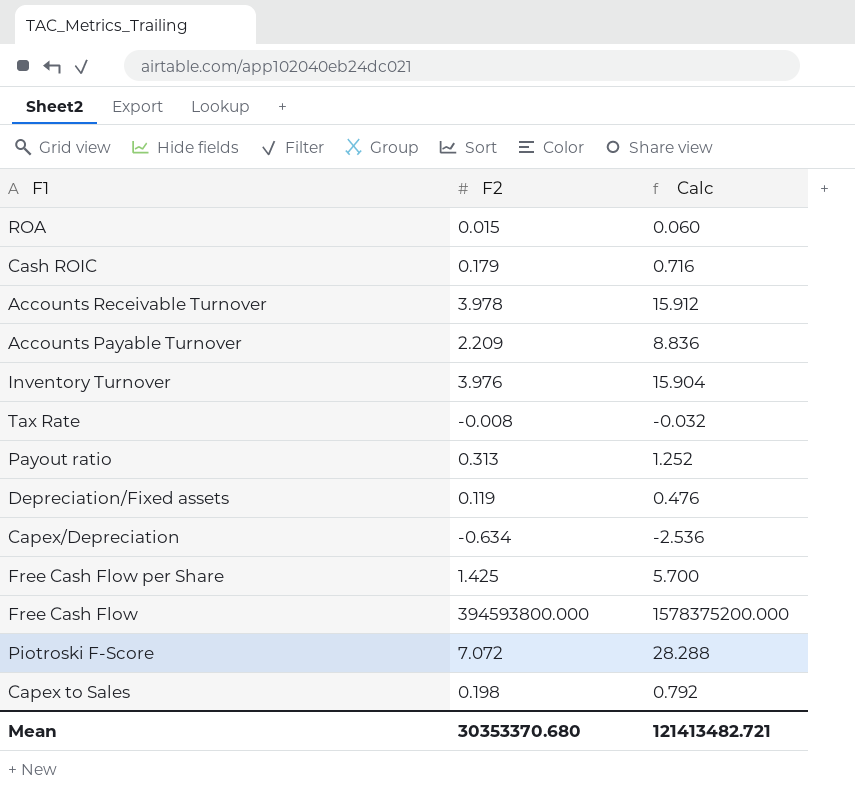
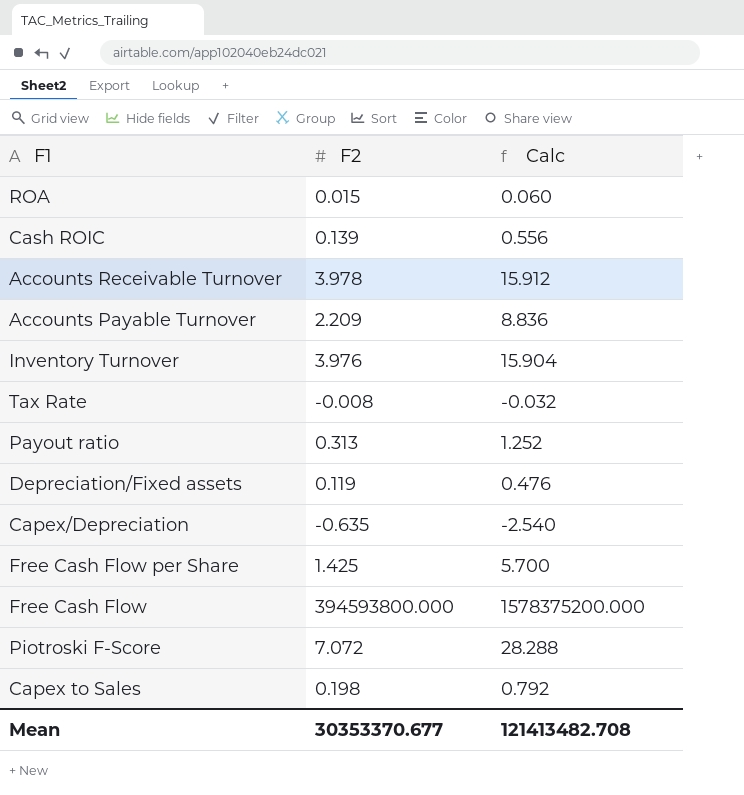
Cash ROIC | F2: 0.179 -> 0.139
Cash ROIC | Calc: 0.716 -> 0.556
Capex/Depreciation | F2: -0.634 -> -0.635
Capex/Depreciation | Calc: -2.536 -> -2.540
Mean | F2: 30353370.680 -> 30353370.677
Mean | Calc: 121413482.721 -> 121413482.708

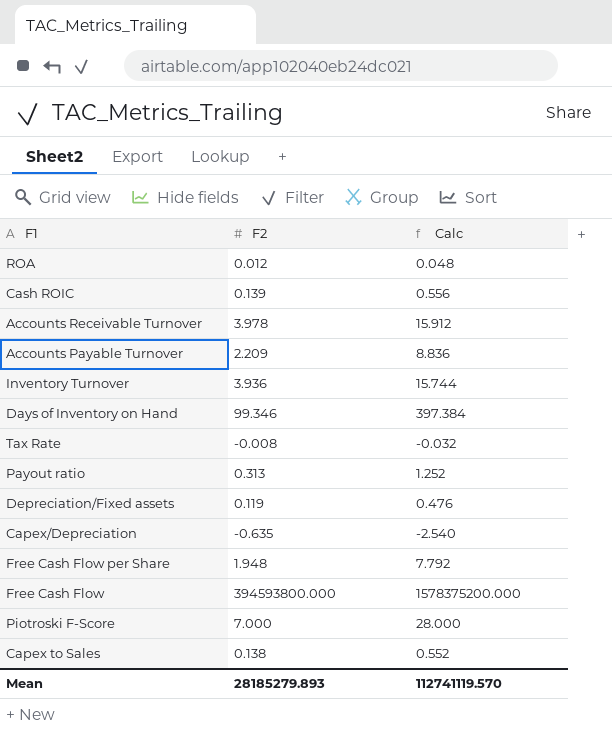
ROA | F2: 0.015 -> 0.012
ROA | Calc: 0.060 -> 0.048
Inventory Turnover | F2: 3.976 -> 3.936
Inventory Turnover | Calc: 15.904 -> 15.744
row Days of Inventory on Hand: none -> 99.346 | 397.384
Free Cash Flow per Share | F2: 1.425 -> 1.948
Free Cash Flow per Share | Calc: 5.700 -> 7.792
Piotroski F-Score | F2: 7.072 -> 7.000
Piotroski F-Score | Calc: 28.288 -> 28.000
Capex to Sales | F2: 0.198 -> 0.138
Capex to Sales | Calc: 0.792 -> 0.552
Mean | F2: 30353370.677 -> 28185279.893
Mean | Calc: 121413482.708 -> 112741119.570

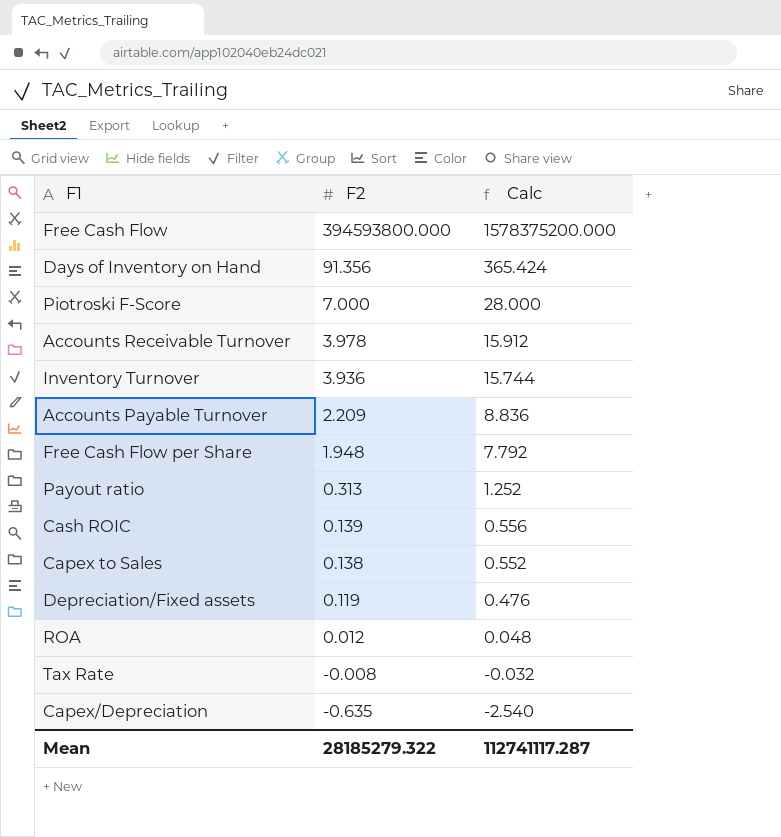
row order: none -> F2 descending
Days of Inventory on Hand | F2: 99.346 -> 91.356
Days of Inventory on Hand | Calc: 397.384 -> 365.424
Mean | F2: 28185279.893 -> 28185279.322
Mean | Calc: 112741119.570 -> 112741117.287

